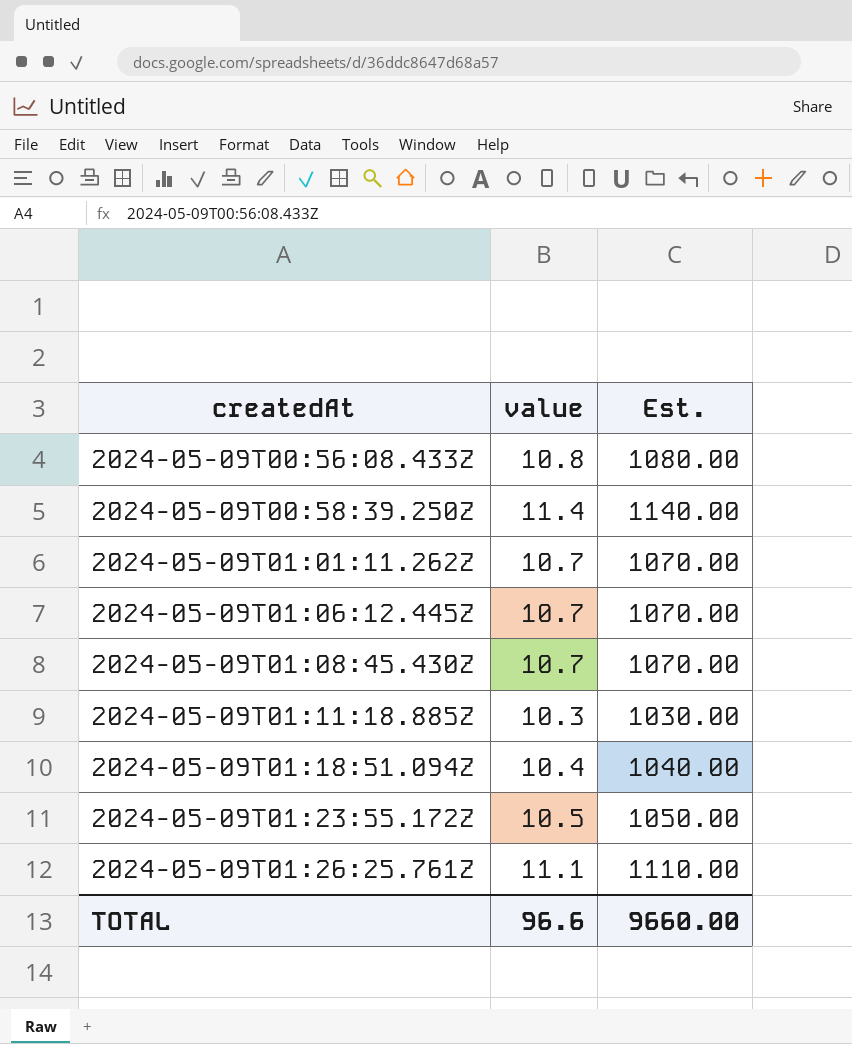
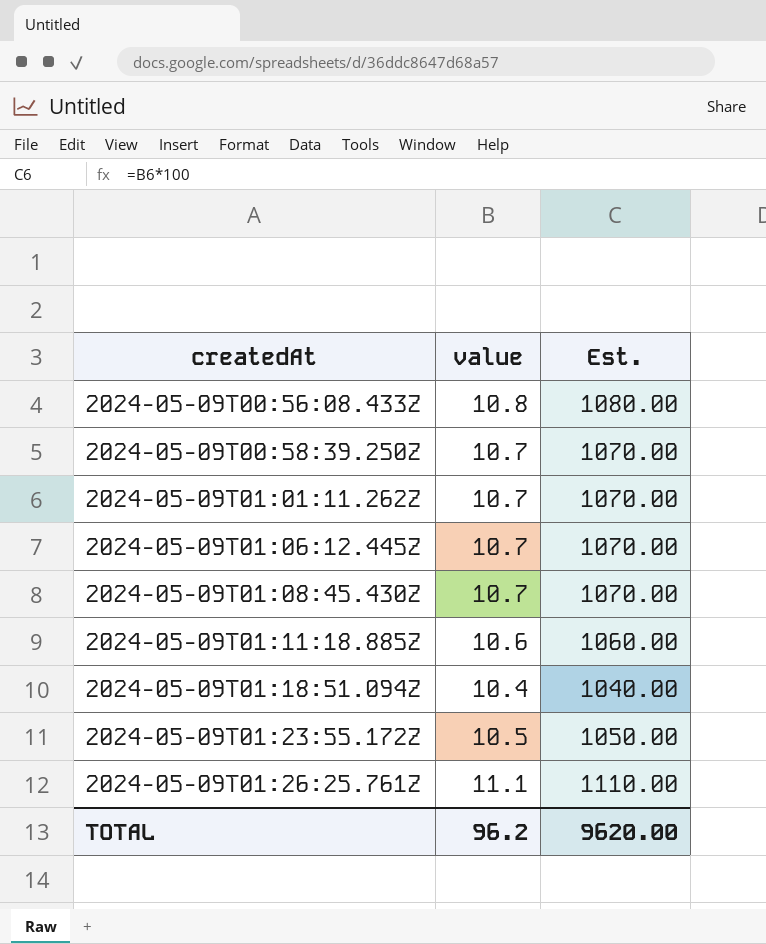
2024-05-09T00:58:39.250Z | value: 11.4 -> 10.7
2024-05-09T00:58:39.250Z | Est.: 1140.00 -> 1070.00
2024-05-09T01:11:18.885Z | value: 10.3 -> 10.6
2024-05-09T01:11:18.885Z | Est.: 1030.00 -> 1060.00
TOTAL | value: 96.6 -> 96.2
TOTAL | Est.: 9660.00 -> 9620.00

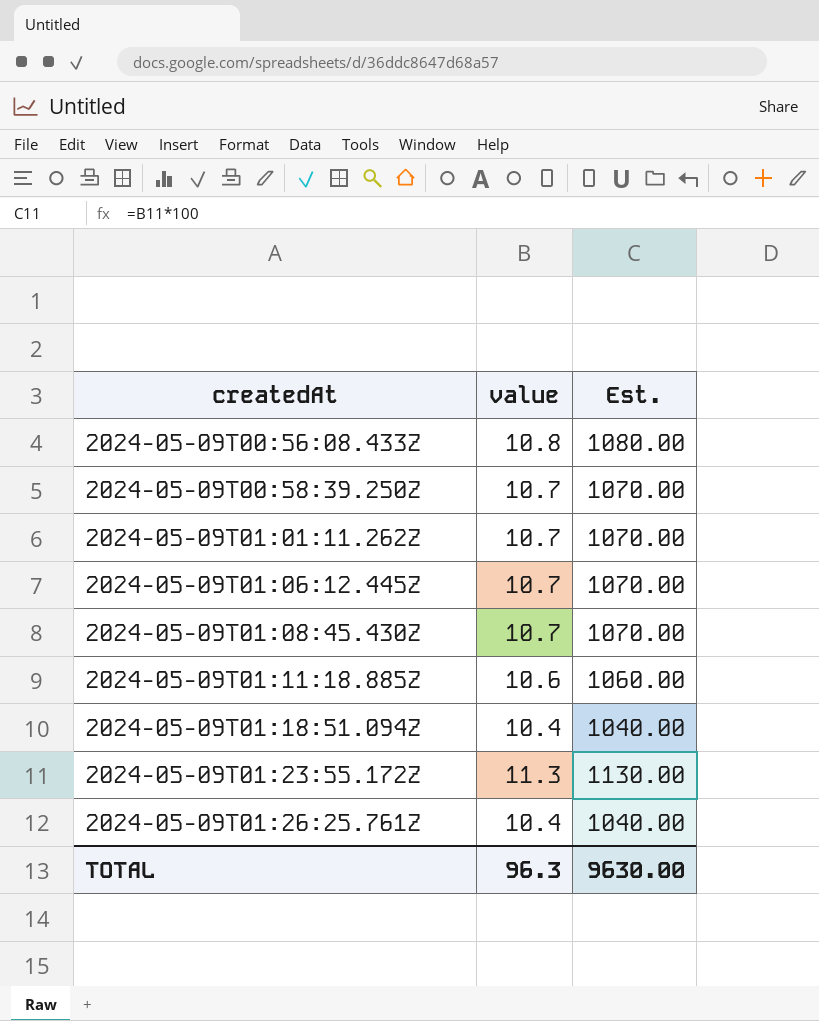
2024-05-09T01:23:55.172Z | value: 10.5 -> 11.3
2024-05-09T01:23:55.172Z | Est.: 1050.00 -> 1130.00
2024-05-09T01:26:25.761Z | value: 11.1 -> 10.4
2024-05-09T01:26:25.761Z | Est.: 1110.00 -> 1040.00
TOTAL | value: 96.2 -> 96.3
TOTAL | Est.: 9620.00 -> 9630.00

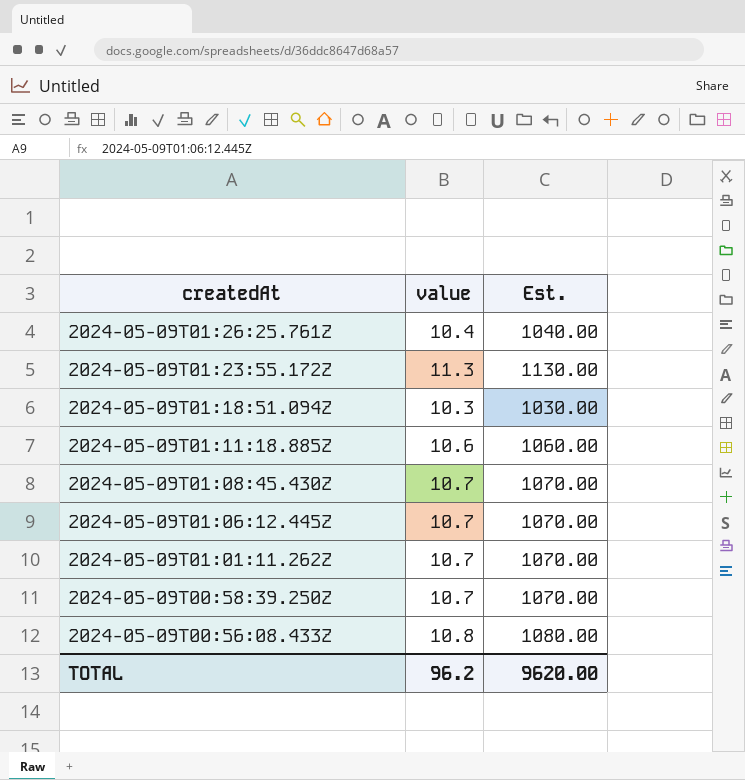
row order: createdAt ascending -> createdAt descending
2024-05-09T01:18:51.094Z | value: 10.4 -> 10.3
2024-05-09T01:18:51.094Z | Est.: 1040.00 -> 1030.00
TOTAL | value: 96.3 -> 96.2
TOTAL | Est.: 9630.00 -> 9620.00

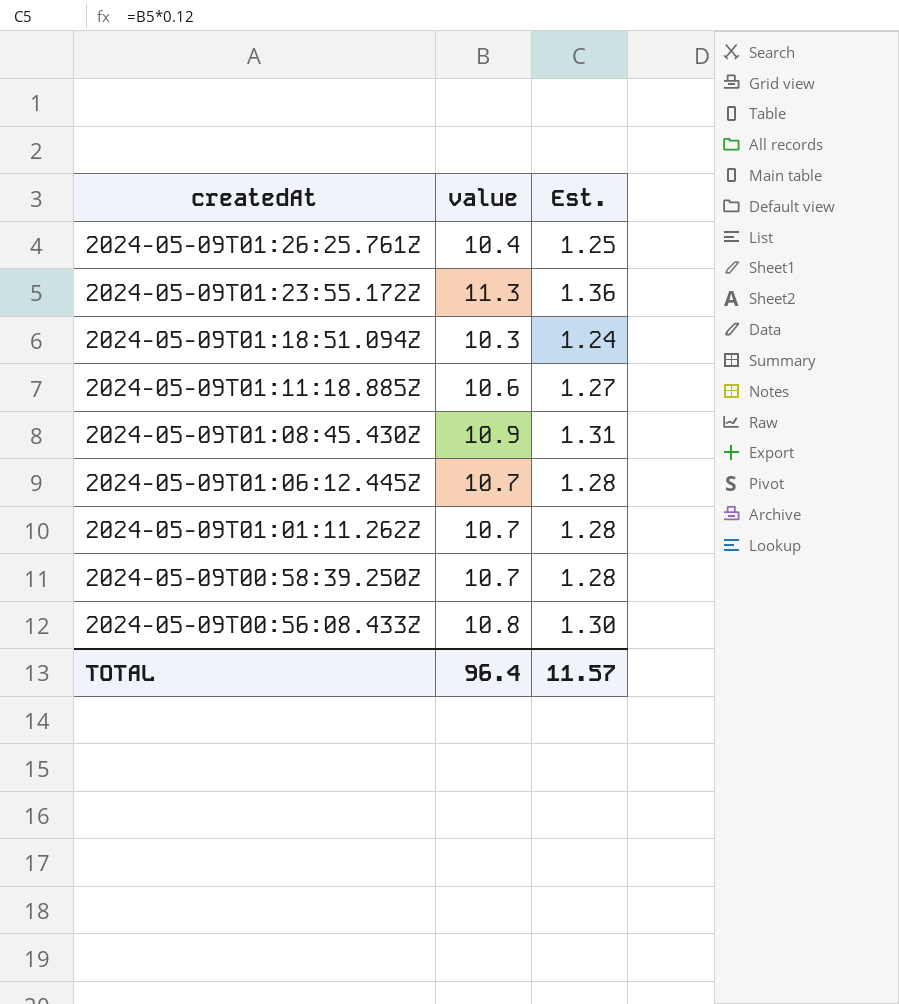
column Est. | formula: [value] * 100 -> [value] * 0.12
2024-05-09T01:08:45.430Z | value: 10.7 -> 10.9
TOTAL | value: 96.2 -> 96.4
TOTAL | Est.: 9620.00 -> 11.57

